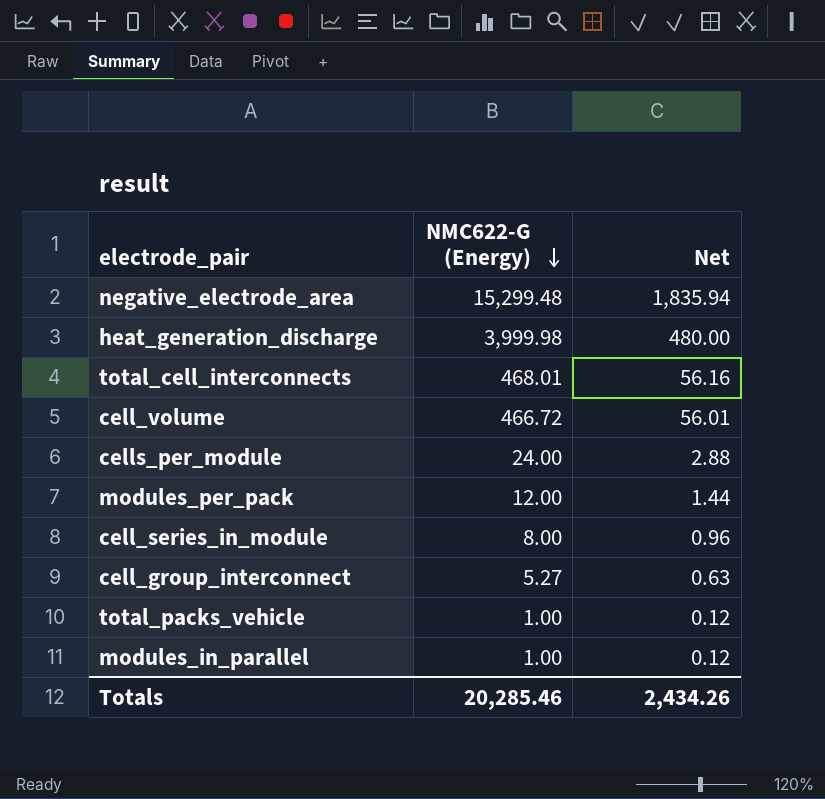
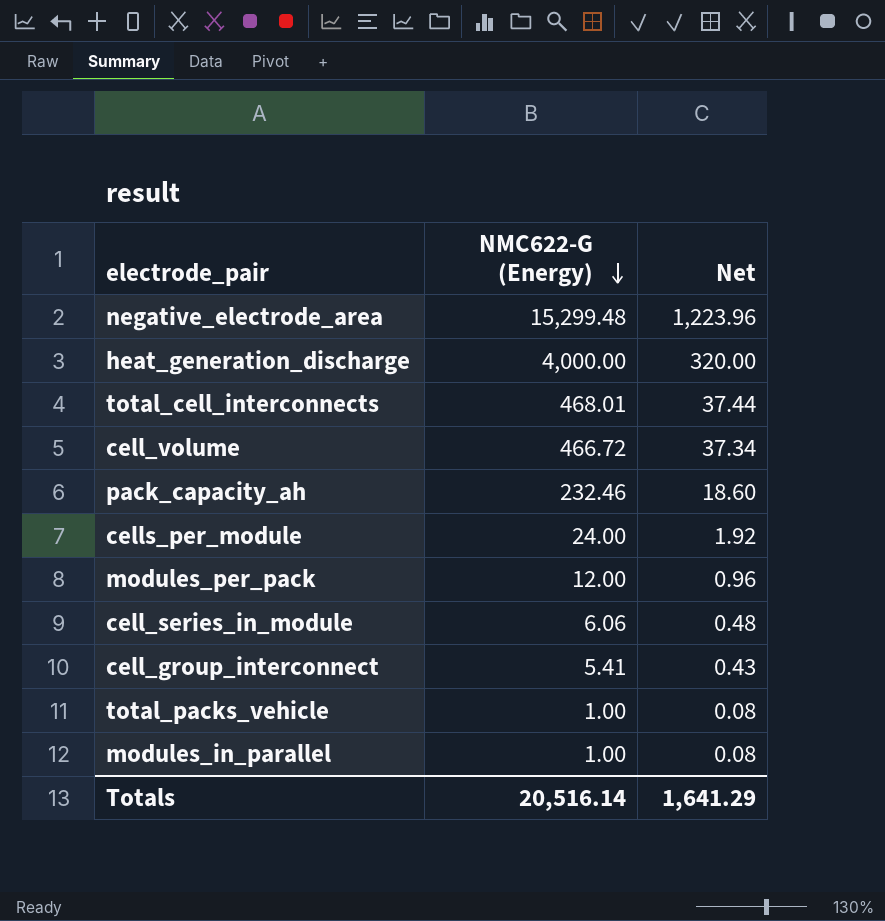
column Net | formula: [NMC622-G (Energy)] * 0.12 -> [NMC622-G (Energy)] * 0.08
heat_generation_discharge | NMC622-G (Energy): 3,999.98 -> 4,000.00
row pack_capacity_ah: none -> 232.46 | 18.60
cell_series_in_module | NMC622-G (Energy): 8.00 -> 6.06
cell_group_interconnect | NMC622-G (Energy): 5.27 -> 5.41
Totals | NMC622-G (Energy): 20,285.46 -> 20,516.14
Totals | Net: 2,434.26 -> 1,641.29

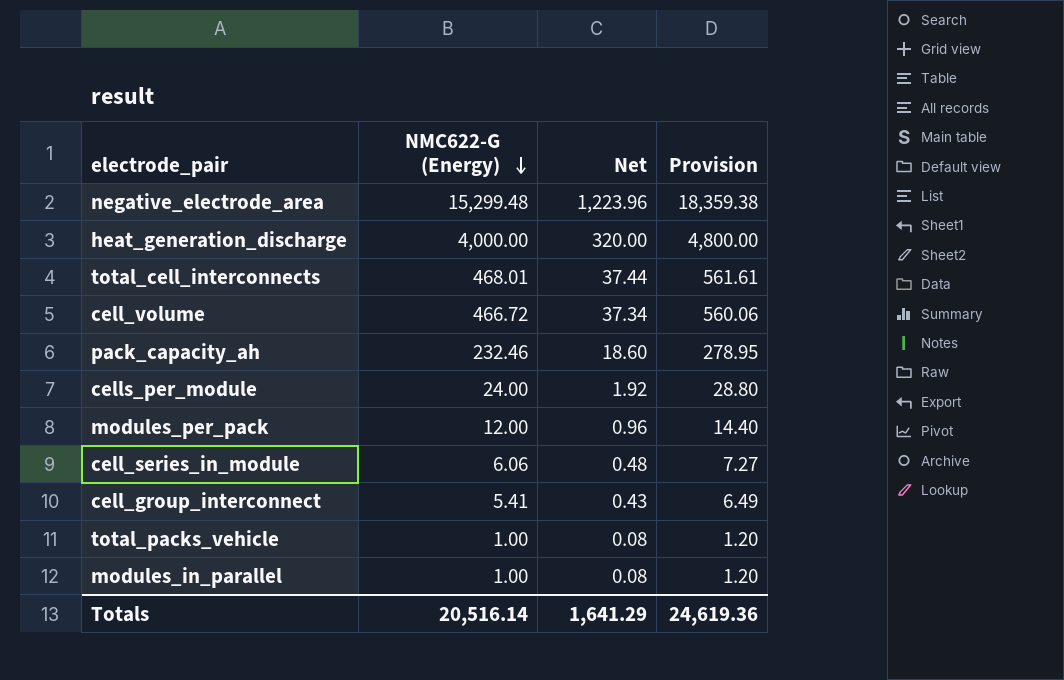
column Provision | formula: none -> [NMC622-G (Energy)] * 1.2

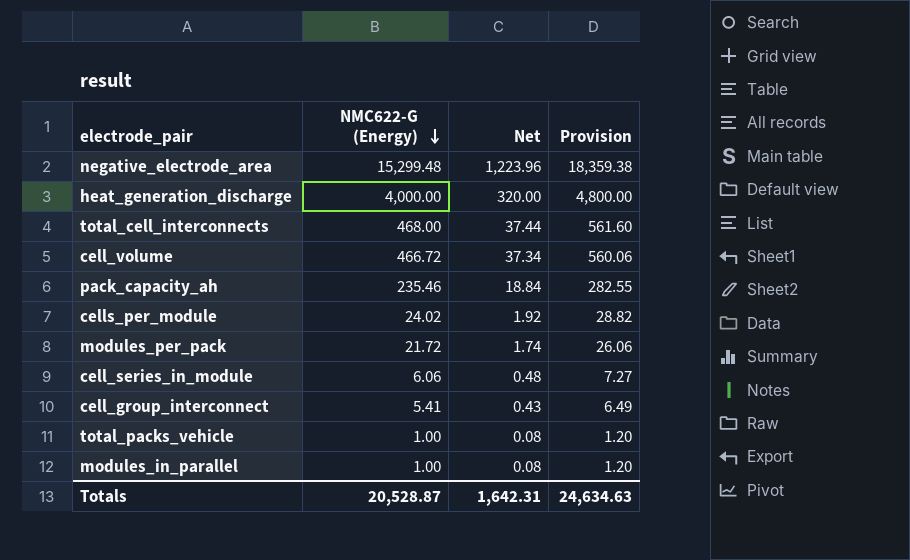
total_cell_interconnects | NMC622-G (Energy): 468.01 -> 468.00
total_cell_interconnects | Provision: 561.61 -> 561.60
pack_capacity_ah | NMC622-G (Energy): 232.46 -> 235.46
pack_capacity_ah | Net: 18.60 -> 18.84
pack_capacity_ah | Provision: 278.95 -> 282.55
cells_per_module | NMC622-G (Energy): 24.00 -> 24.02
cells_per_module | Provision: 28.80 -> 28.82
modules_per_pack | NMC622-G (Energy): 12.00 -> 21.72
modules_per_pack | Net: 0.96 -> 1.74
modules_per_pack | Provision: 14.40 -> 26.06
Totals | NMC622-G (Energy): 20,516.14 -> 20,528.87
Totals | Net: 1,641.29 -> 1,642.31
Totals | Provision: 24,619.36 -> 24,634.63

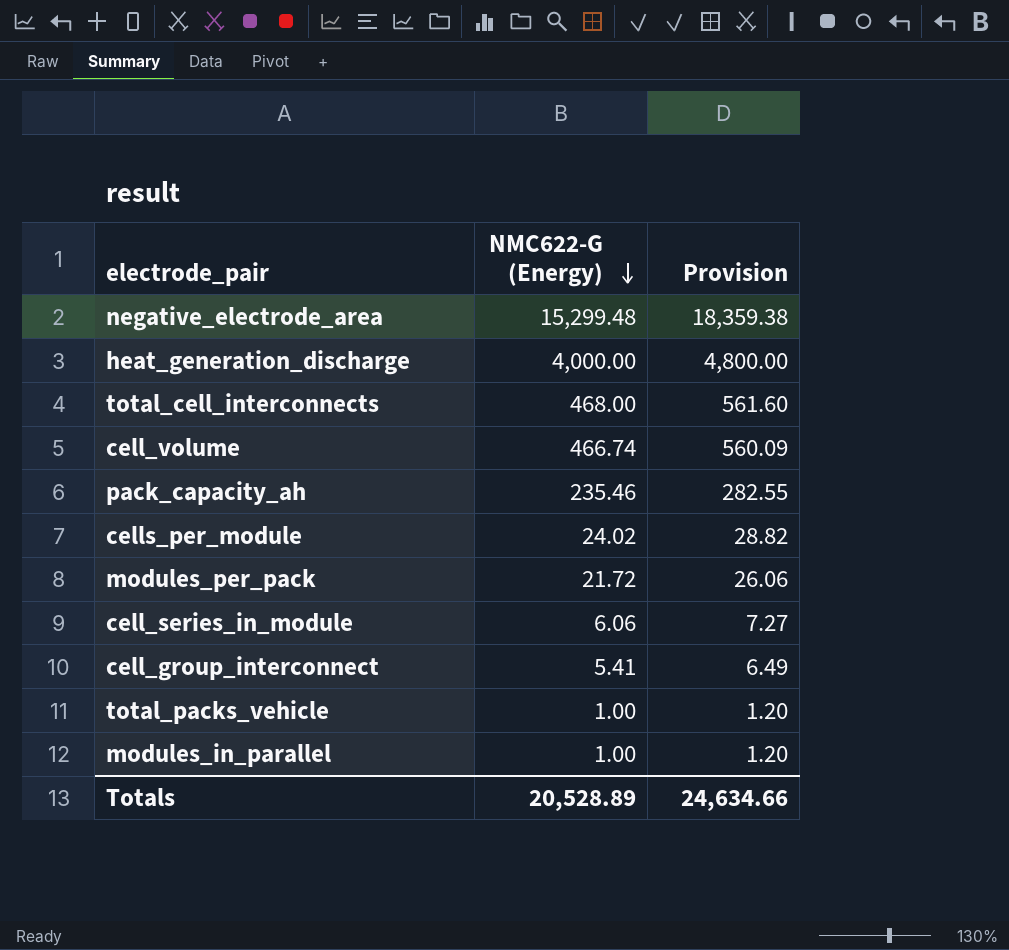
column Net | formula: [NMC622-G (Energy)] * 0.08 -> none
cell_volume | NMC622-G (Energy): 466.72 -> 466.74
cell_volume | Provision: 560.06 -> 560.09
Totals | NMC622-G (Energy): 20,528.87 -> 20,528.89
Totals | Provision: 24,634.63 -> 24,634.66

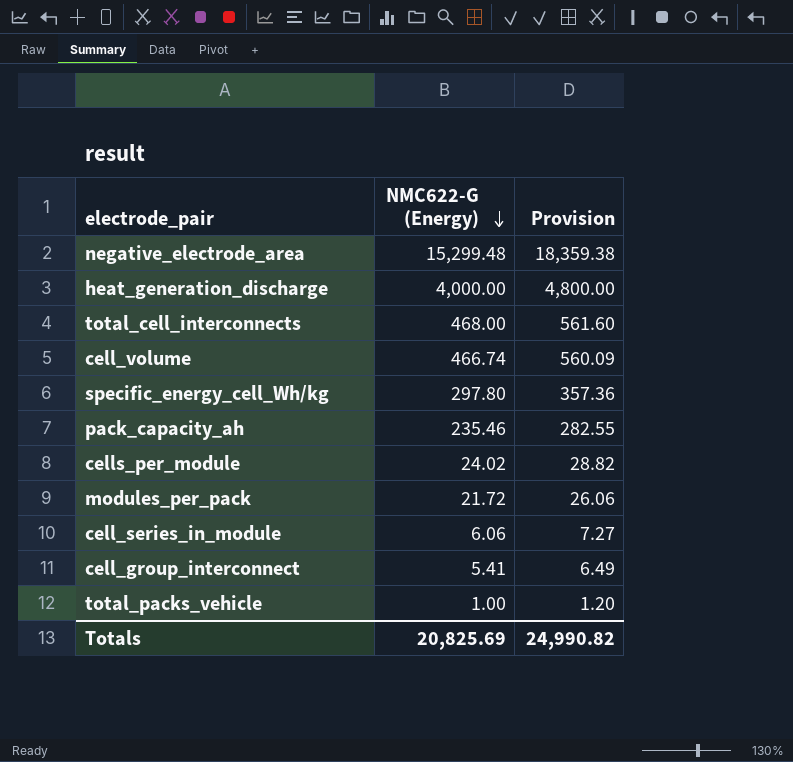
row modules_in_parallel: 1.00 | 1.20 -> none
row specific_energy_cell_Wh/kg: none -> 297.80 | 357.36
Totals | NMC622-G (Energy): 20,528.89 -> 20,825.69
Totals | Provision: 24,634.66 -> 24,990.82

